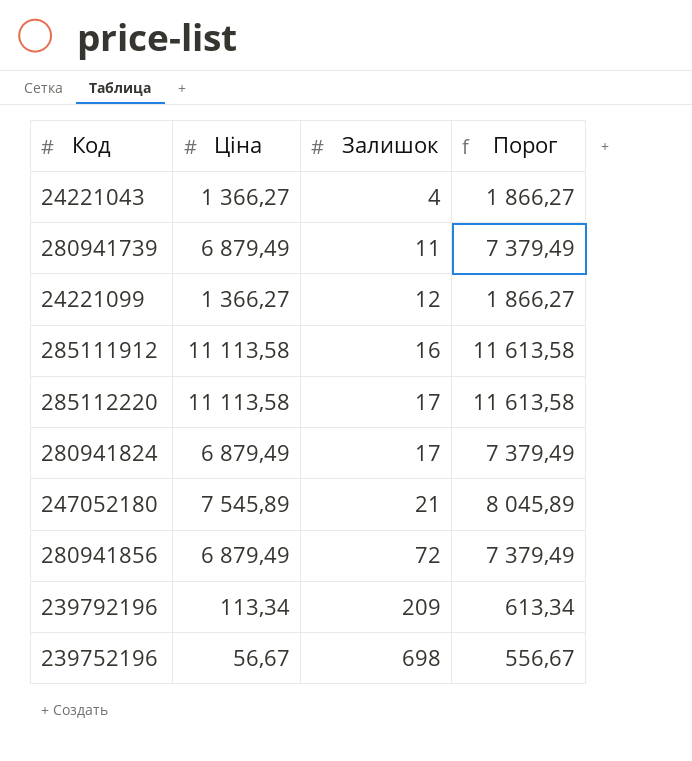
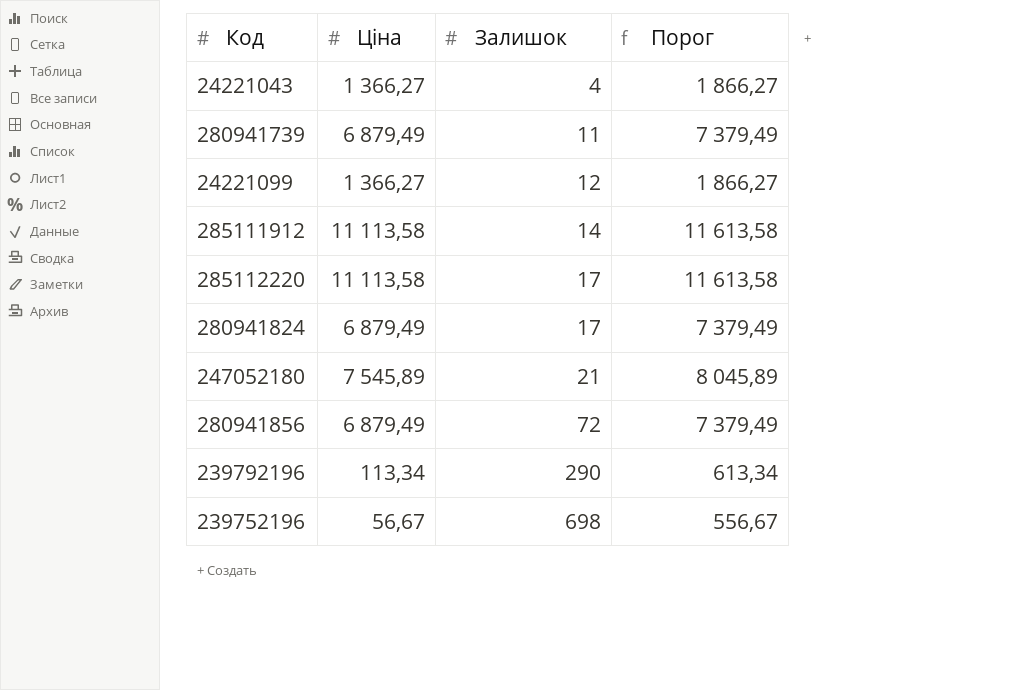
285111912 | Залишок: 16 -> 14
239792196 | Залишок: 209 -> 290

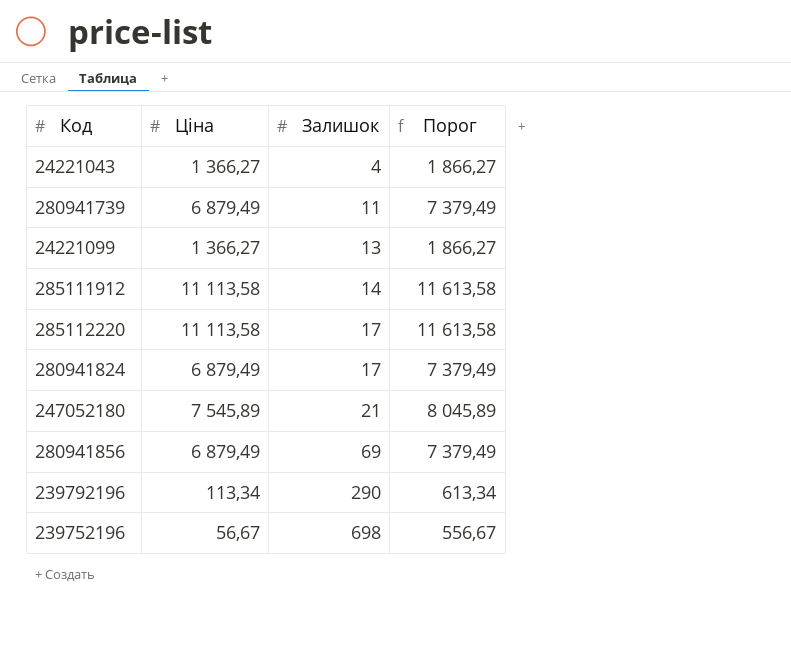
24221099 | Залишок: 12 -> 13
280941856 | Залишок: 72 -> 69

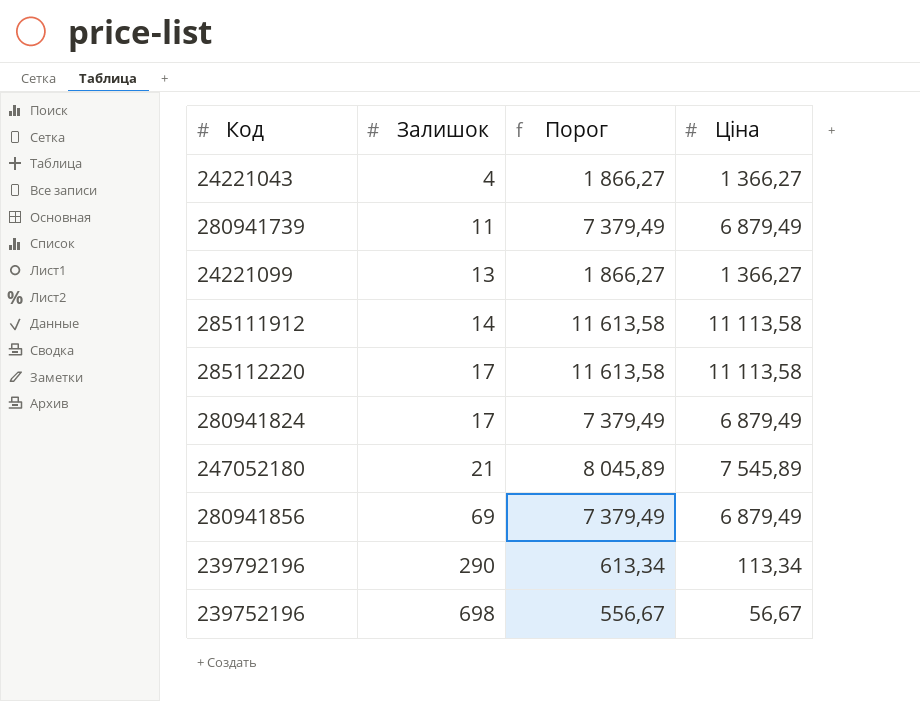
column Ціна | position: 2 -> 4

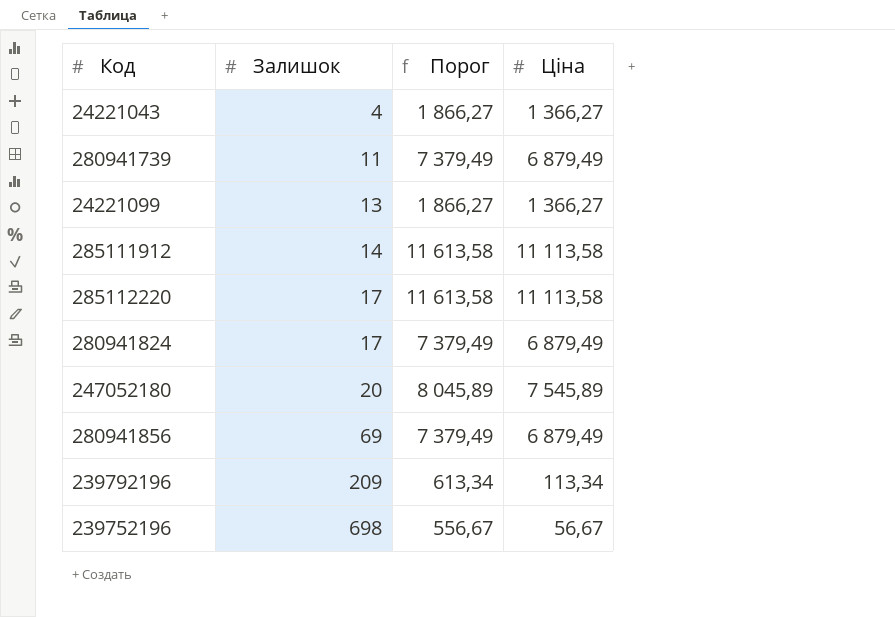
247052180 | Залишок: 21 -> 20
239792196 | Залишок: 290 -> 209

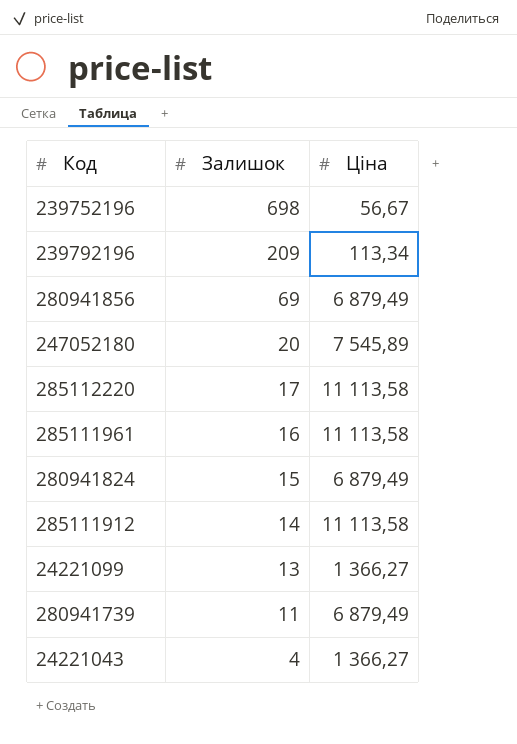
row order: Залишок ascending -> Залишок descending
column Порог | formula: [Ціна] + 500 -> none
row 285111961: none -> 16 | 11 113,58
280941824 | Залишок: 17 -> 15

